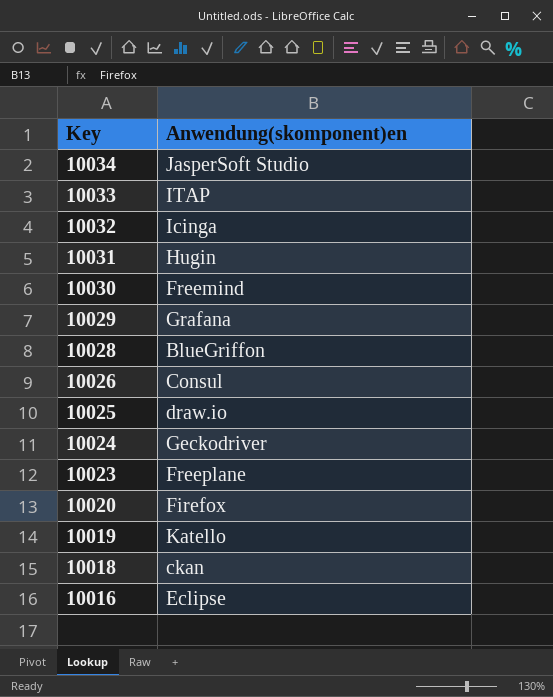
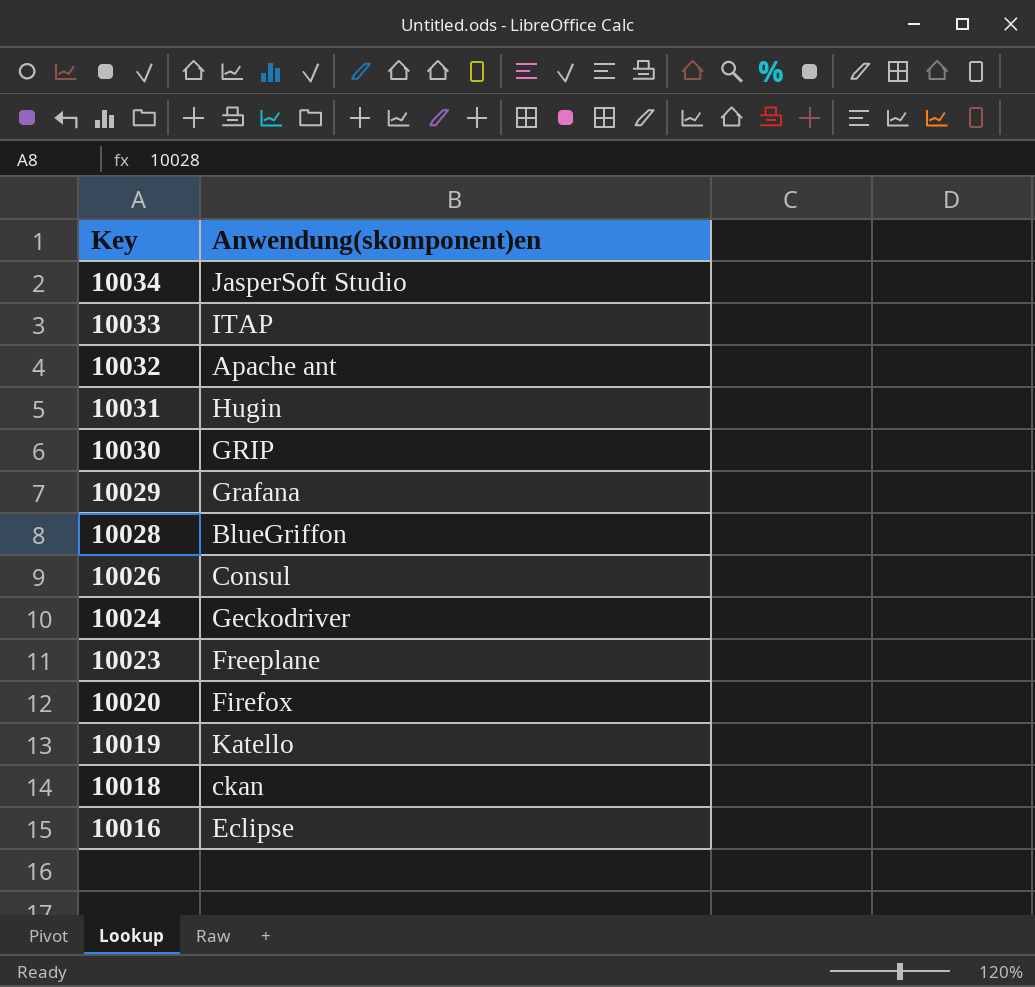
row 10025: draw.io -> none
10032 | Anwendung(skomponent)en: Icinga -> Apache ant
10030 | Anwendung(skomponent)en: Freemind -> GRIP

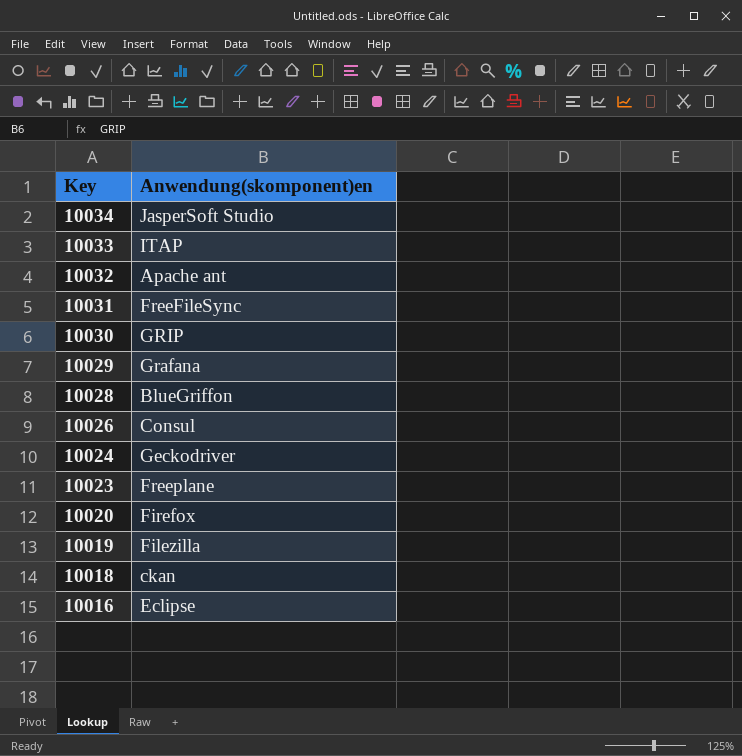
10031 | Anwendung(skomponent)en: Hugin -> FreeFileSync
10019 | Anwendung(skomponent)en: Katello -> Filezilla

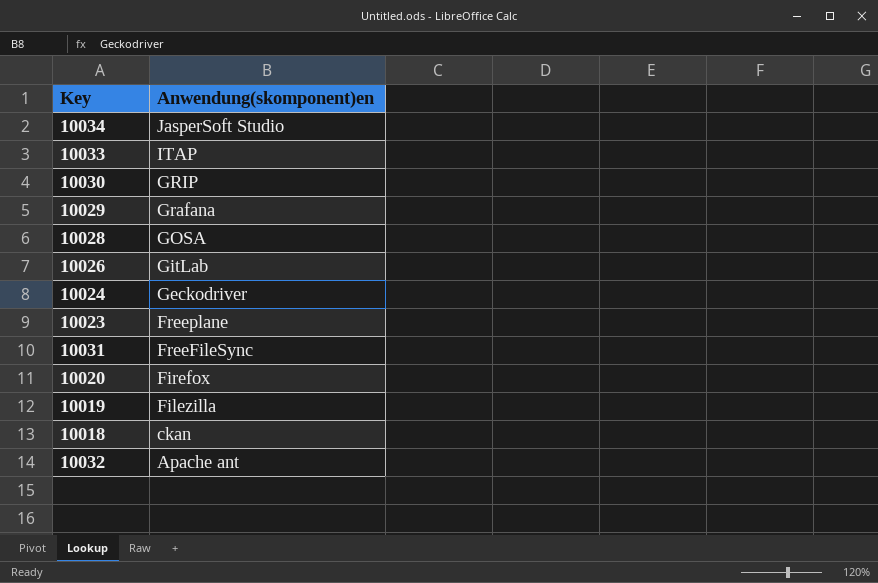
row order: Key descending -> Anwendung(skomponent)en descending
row 10016: Eclipse -> none
10028 | Anwendung(skomponent)en: BlueGriffon -> GOSA
10026 | Anwendung(skomponent)en: Consul -> GitLab

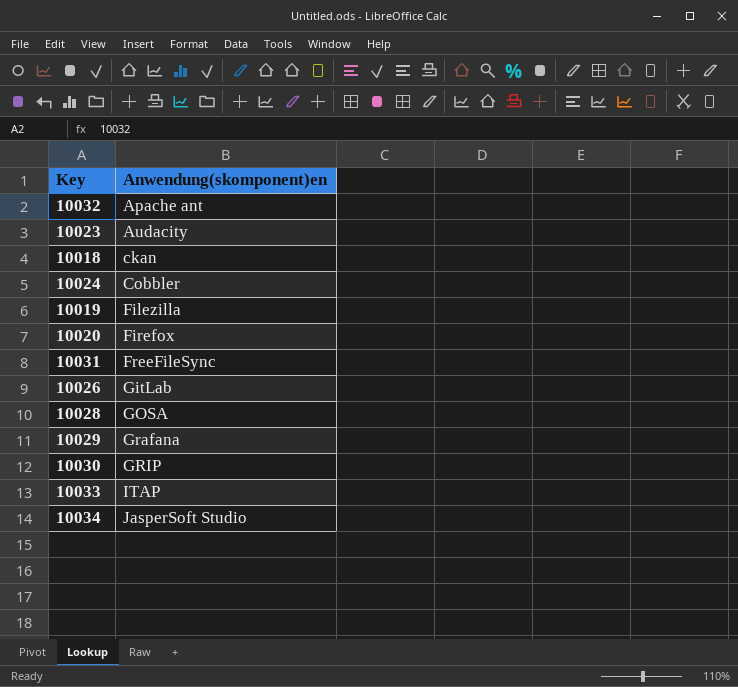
row order: Anwendung(skomponent)en descending -> Anwendung(skomponent)en ascending
10023 | Anwendung(skomponent)en: Freeplane -> Audacity
10024 | Anwendung(skomponent)en: Geckodriver -> Cobbler

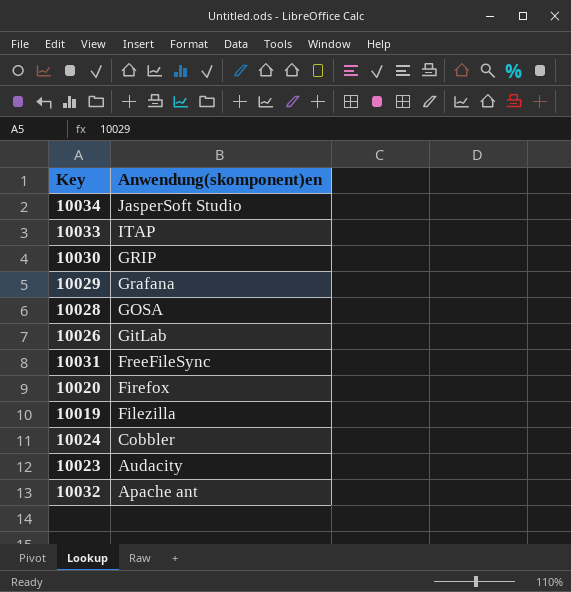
row order: Anwendung(skomponent)en ascending -> Anwendung(skomponent)en descending
row 10018: ckan -> none

